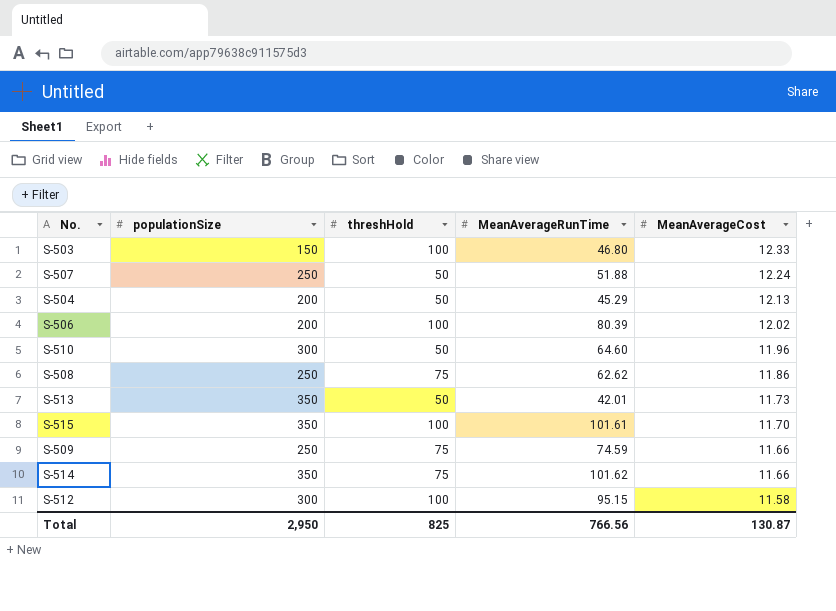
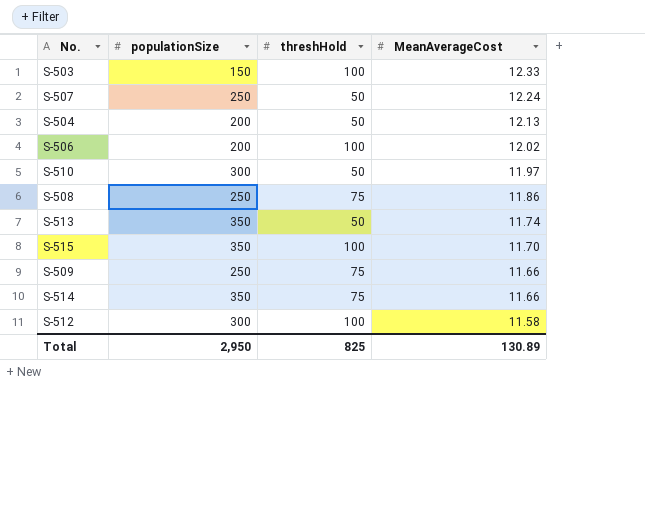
column MeanAverageRunTime | position: 4 -> none
S-510 | MeanAverageCost: 11.96 -> 11.97
S-513 | MeanAverageCost: 11.73 -> 11.74
Total | MeanAverageCost: 130.87 -> 130.89

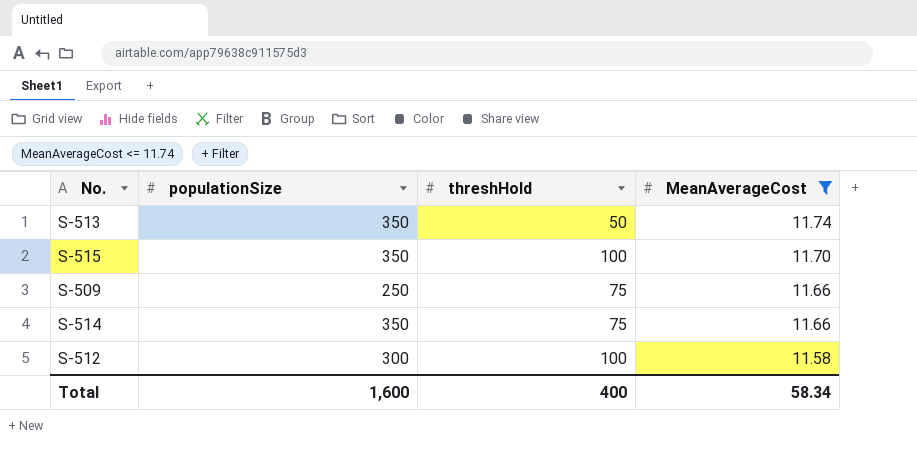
filter: none -> MeanAverageCost <= 11.74
Total | populationSize: 2,950 -> 1,600
Total | threshHold: 825 -> 400
Total | MeanAverageCost: 130.89 -> 58.34

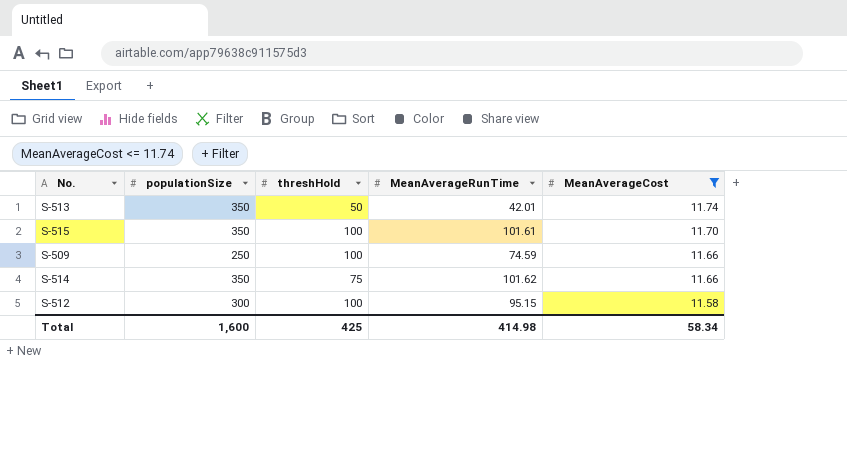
column MeanAverageRunTime | position: none -> 4
S-509 | threshHold: 75 -> 100
Total | threshHold: 400 -> 425

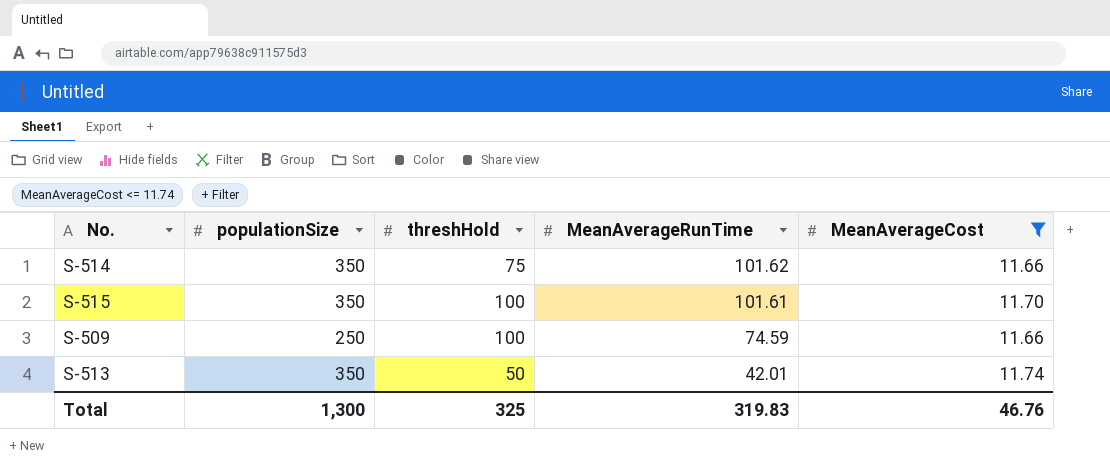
row order: MeanAverageCost descending -> MeanAverageRunTime descending
row S-512: 300 | 100 | 95.15 | 11.58 -> none
Total | populationSize: 1,600 -> 1,300
Total | threshHold: 425 -> 325
Total | MeanAverageRunTime: 414.98 -> 319.83
Total | MeanAverageCost: 58.34 -> 46.76

